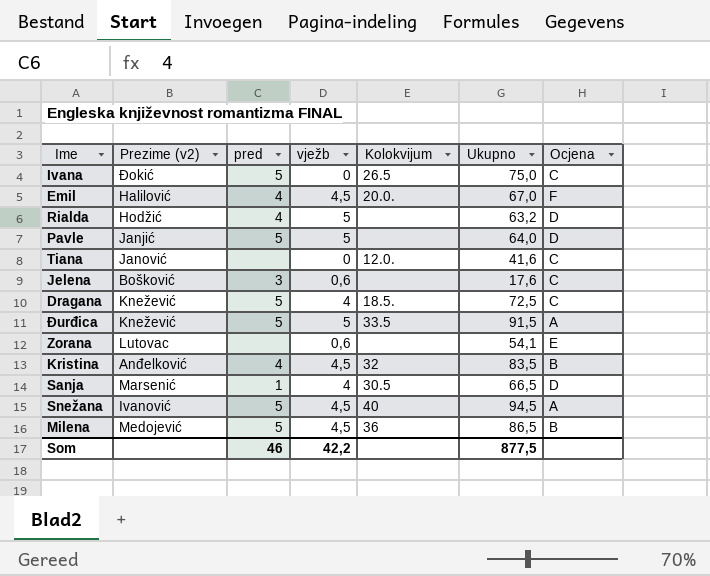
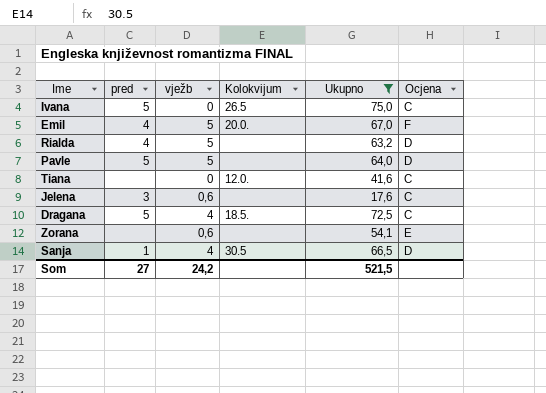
filter: none -> Ukupno <= 75,0
column Prezime (v2) | position: 2 -> none
Emil | vježb: 4,5 -> 5
Som | pred: 46 -> 27
Som | vježb: 42,2 -> 24,2
Som | Ukupno: 877,5 -> 521,5

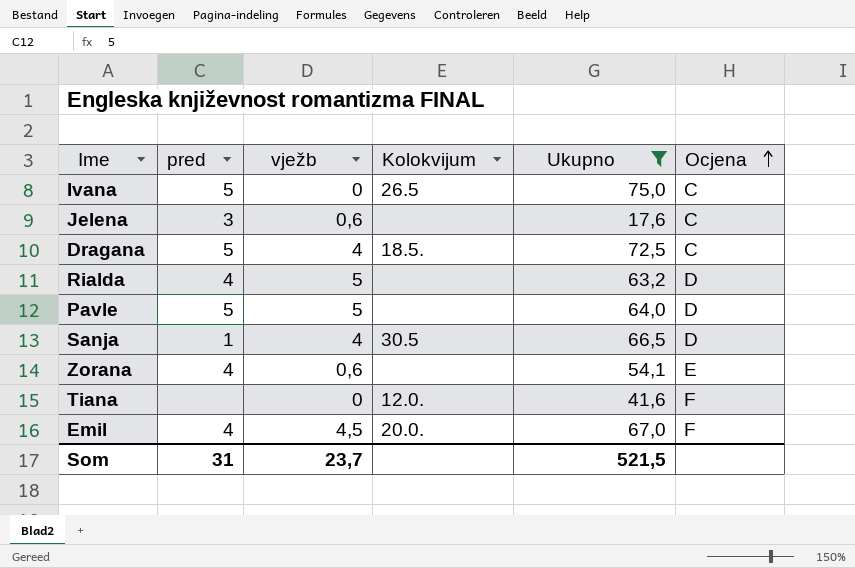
row order: none -> Ocjena ascending
Zorana | pred: none -> 4
Tiana | Ocjena: C -> F
Emil | vježb: 5 -> 4,5
Som | pred: 27 -> 31
Som | vježb: 24,2 -> 23,7

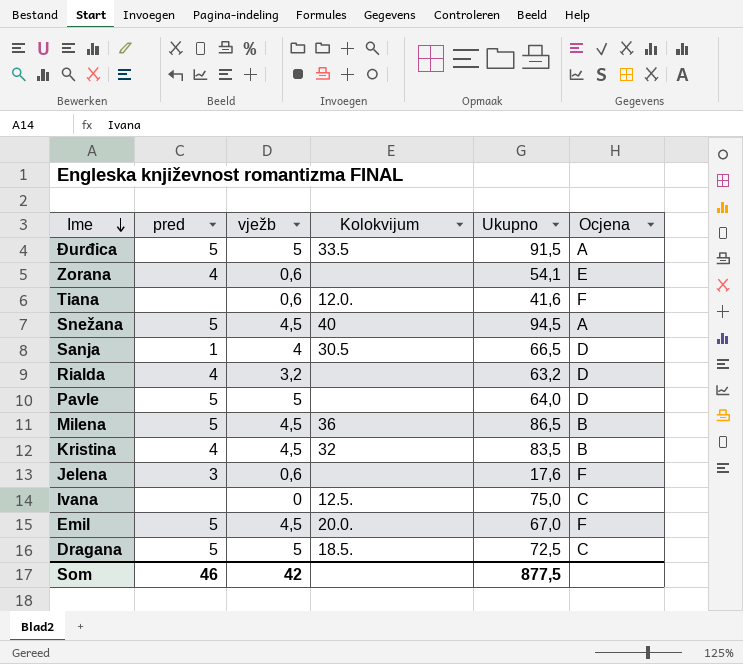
filter: Ukupno <= 75,0 -> none
row order: Ocjena ascending -> Ime descending
Tiana | vježb: 0 -> 0,6
Rialda | vježb: 5 -> 3,2
Jelena | Ocjena: C -> F
Ivana | pred: 5 -> none
Ivana | Kolokvijum: 26.5 -> 12.5.
Emil | pred: 4 -> 5
Dragana | vježb: 4 -> 5
Som | pred: 31 -> 46
Som | vježb: 23,7 -> 42
Som | Ukupno: 521,5 -> 877,5

